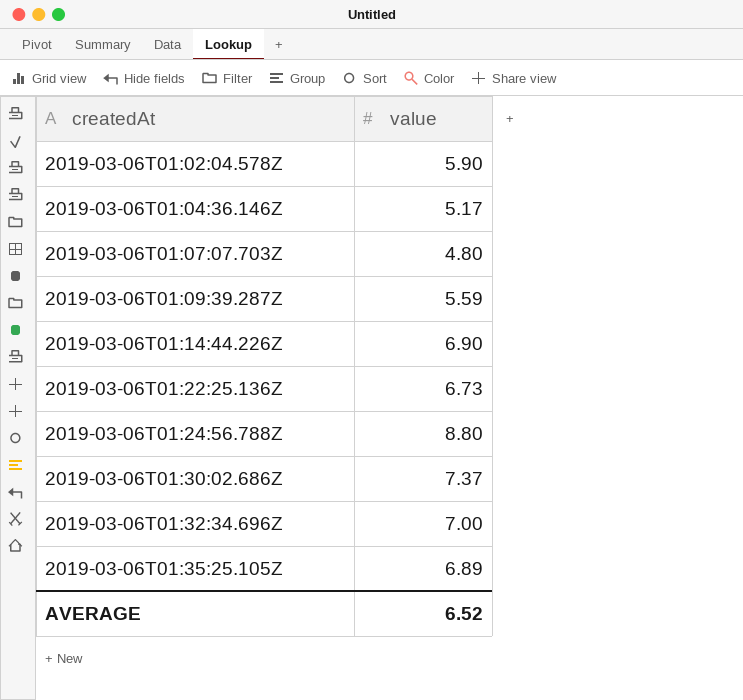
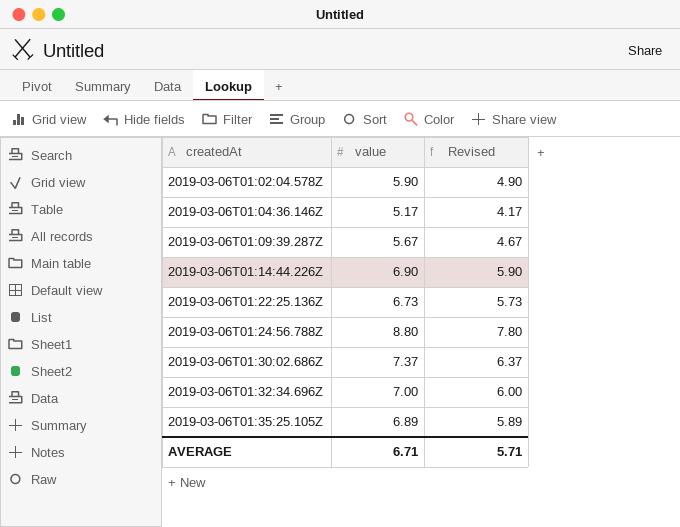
column Revised | formula: none -> [value] - 1
row 2019-03-06T01:07:07.703Z: 4.80 -> none
2019-03-06T01:09:39.287Z | value: 5.59 -> 5.67
AVERAGE | value: 6.52 -> 6.71

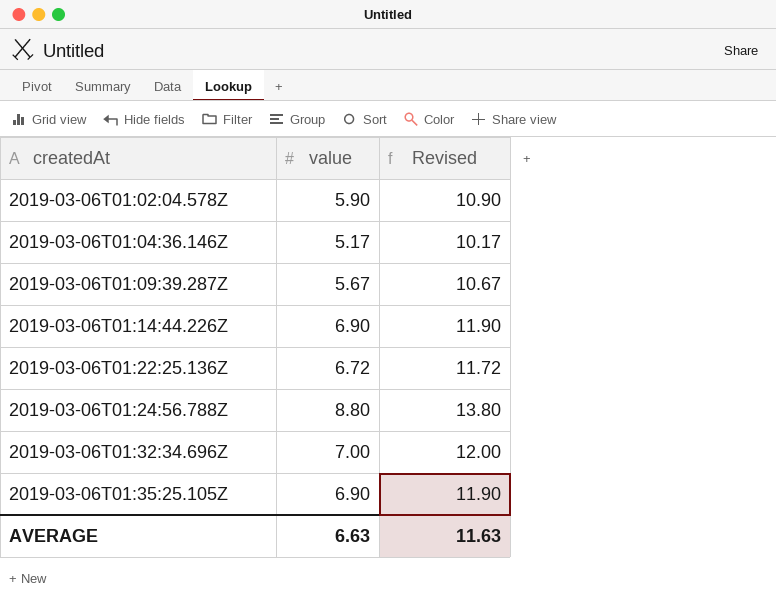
column Revised | formula: [value] - 1 -> [value] + 5
row 2019-03-06T01:30:02.686Z: 7.37 | 6.37 -> none
2019-03-06T01:22:25.136Z | value: 6.73 -> 6.72
2019-03-06T01:35:25.105Z | value: 6.89 -> 6.90
AVERAGE | value: 6.71 -> 6.63
AVERAGE | Revised: 5.71 -> 11.63

